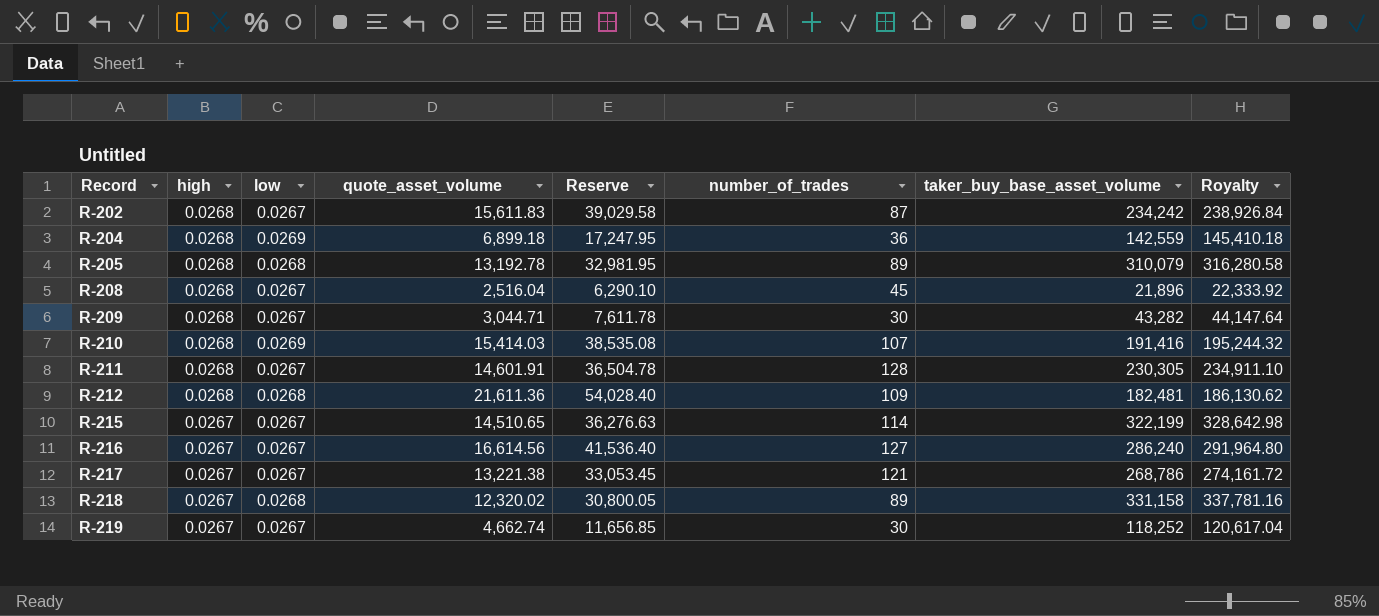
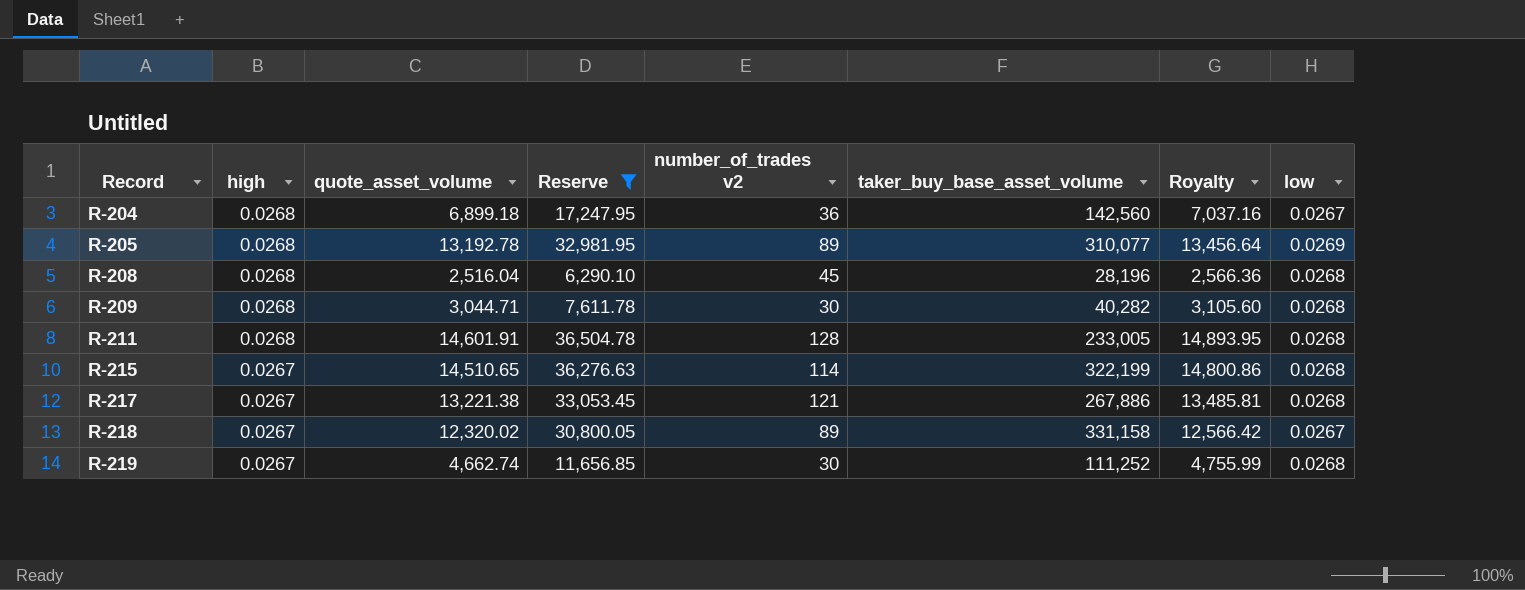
filter: none -> Reserve <= 36,504.78
column name: number_of_trades -> number_of_trades v2
column Royalty | formula: [taker_buy_base_asset_volume] * 1.02 -> [quote_asset_volume] * 1.02
column low | position: 3 -> 8
R-204 | taker_buy_base_asset_volume: 142,559 -> 142,560
R-204 | low: 0.0269 -> 0.0267
R-205 | taker_buy_base_asset_volume: 310,079 -> 310,077
R-205 | low: 0.0268 -> 0.0269
R-208 | taker_buy_base_asset_volume: 21,896 -> 28,196
R-208 | low: 0.0267 -> 0.0268
R-209 | taker_buy_base_asset_volume: 43,282 -> 40,282
R-209 | low: 0.0267 -> 0.0268
R-211 | taker_buy_base_asset_volume: 230,305 -> 233,005
R-211 | low: 0.0267 -> 0.0268
R-215 | low: 0.0267 -> 0.0268
R-217 | taker_buy_base_asset_volume: 268,786 -> 267,886
R-217 | low: 0.0267 -> 0.0268
R-218 | low: 0.0268 -> 0.0267
R-219 | taker_buy_base_asset_volume: 118,252 -> 111,252
R-219 | low: 0.0267 -> 0.0268

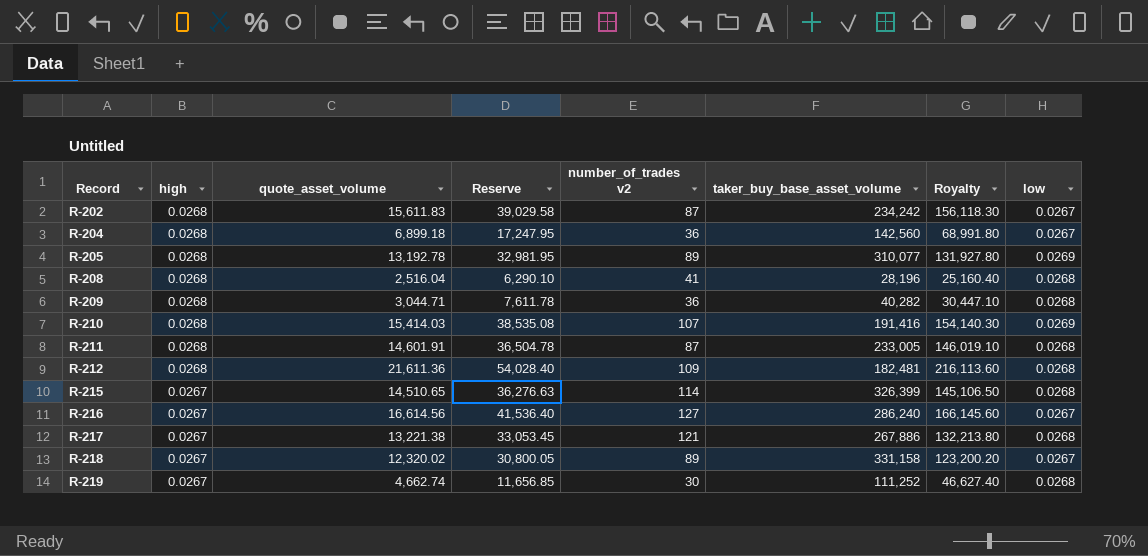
filter: Reserve <= 36,504.78 -> none
column Royalty | formula: [quote_asset_volume] * 1.02 -> [quote_asset_volume] * 10
R-208 | number_of_trades v2: 45 -> 41
R-209 | number_of_trades v2: 30 -> 36
R-211 | number_of_trades v2: 128 -> 87
R-215 | taker_buy_base_asset_volume: 322,199 -> 326,399

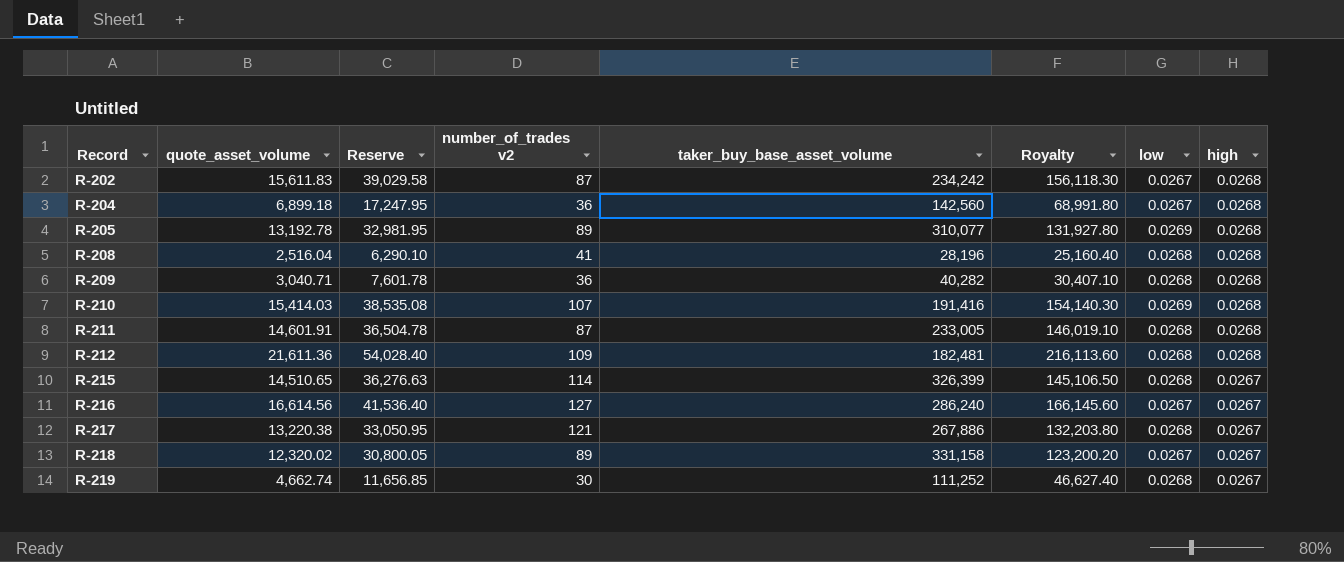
column high | position: 2 -> 8
R-209 | quote_asset_volume: 3,044.71 -> 3,040.71
R-209 | Reserve: 7,611.78 -> 7,601.78
R-209 | Royalty: 30,447.10 -> 30,407.10
R-217 | quote_asset_volume: 13,221.38 -> 13,220.38
R-217 | Reserve: 33,053.45 -> 33,050.95
R-217 | Royalty: 132,213.80 -> 132,203.80

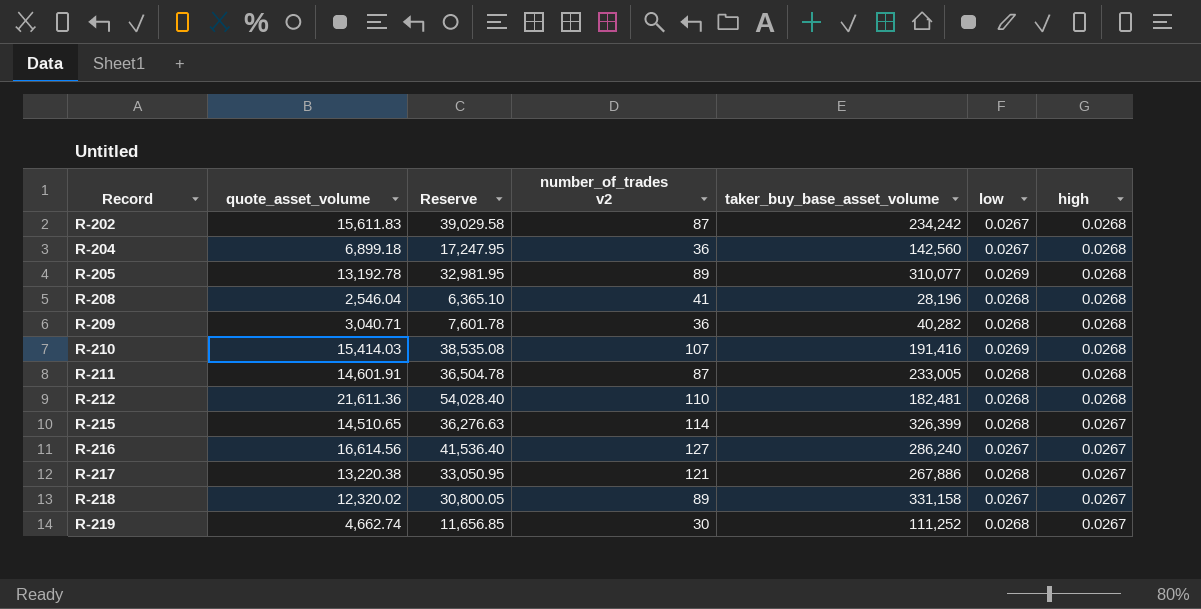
column Royalty | formula: [quote_asset_volume] * 10 -> none
R-208 | quote_asset_volume: 2,516.04 -> 2,546.04
R-208 | Reserve: 6,290.10 -> 6,365.10
R-212 | number_of_trades v2: 109 -> 110

